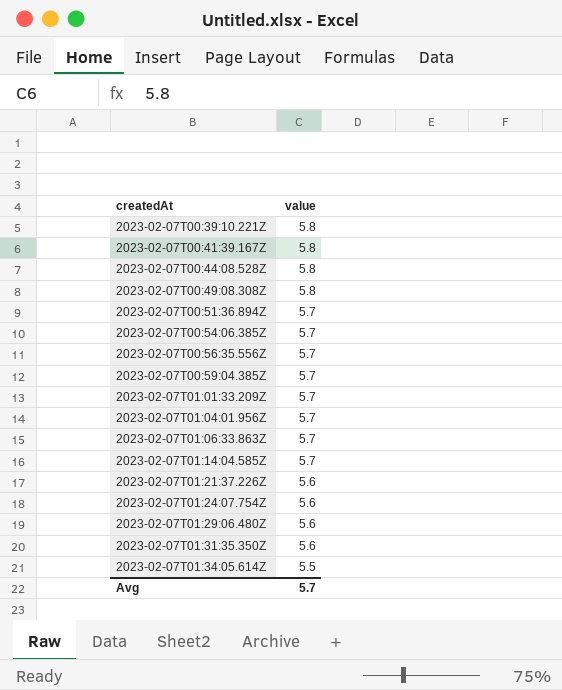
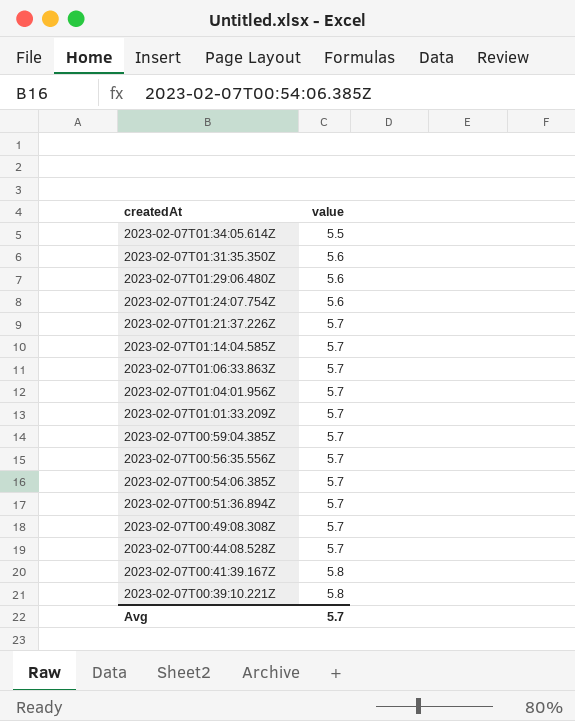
row order: createdAt ascending -> createdAt descending
2023-02-07T01:21:37.226Z | value: 5.6 -> 5.7
2023-02-07T00:49:08.308Z | value: 5.8 -> 5.7
2023-02-07T00:44:08.528Z | value: 5.8 -> 5.7

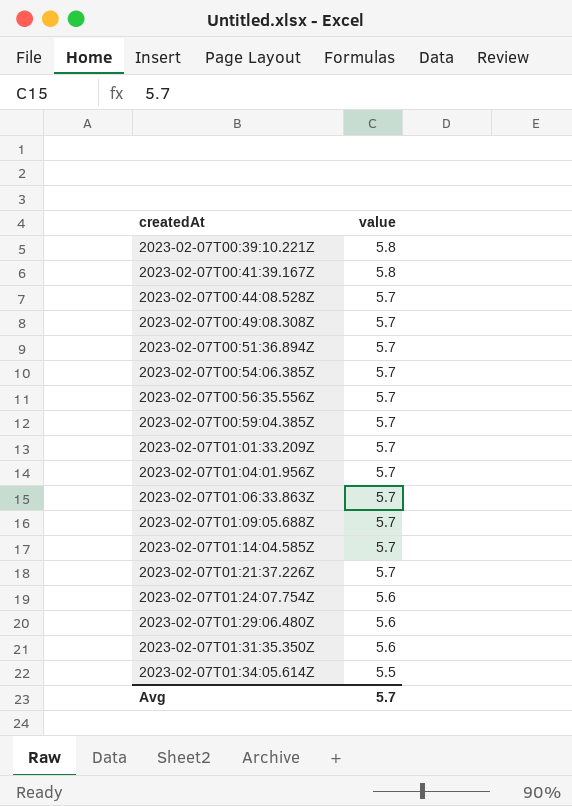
row order: createdAt descending -> createdAt ascending
row 2023-02-07T01:09:05.688Z: none -> 5.7

